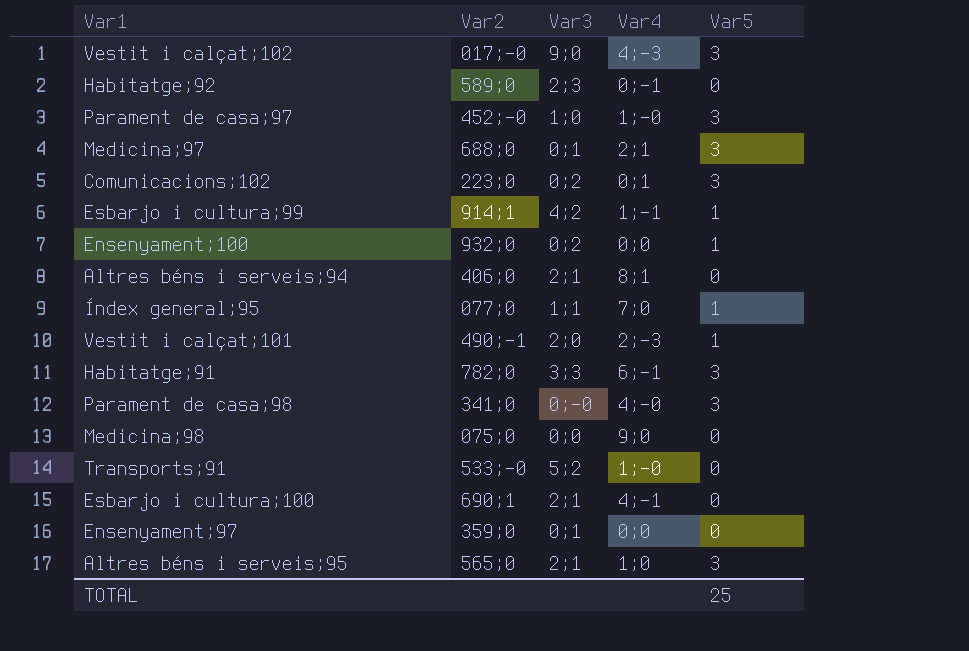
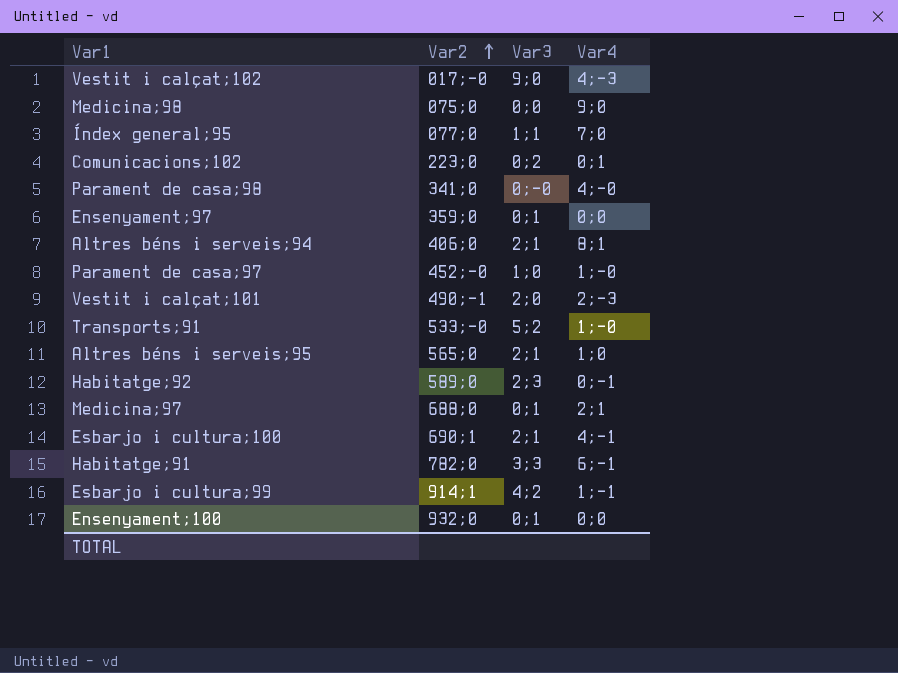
row order: none -> Var2 ascending
column Var5 | position: 5 -> none
Ensenyament;100 | Var3: 0;2 -> 0;1

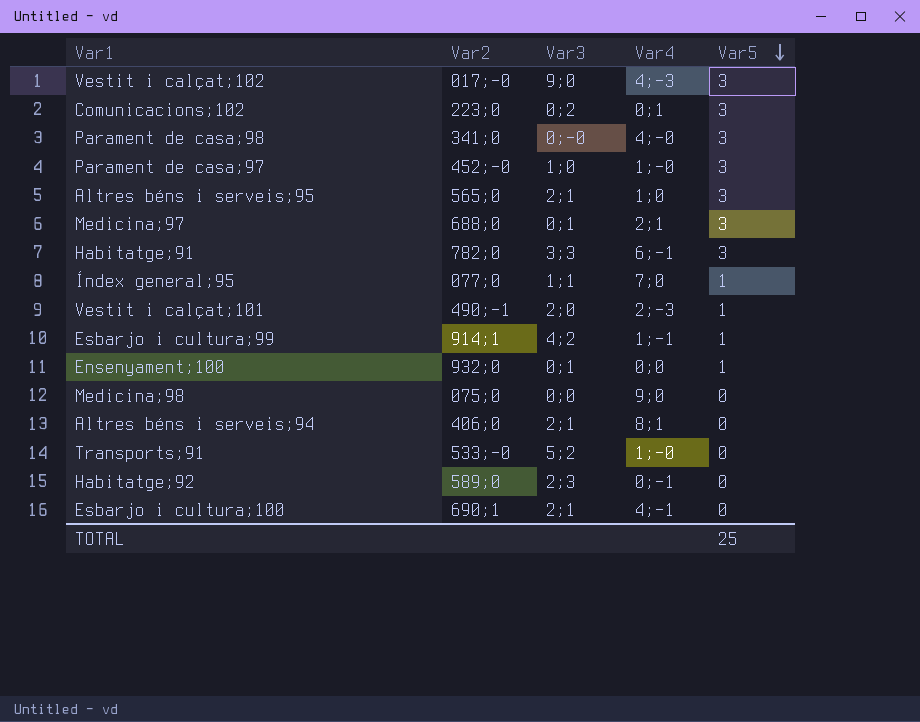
row order: Var2 ascending -> Var5 descending
column Var5 | position: none -> 5
row Ensenyament;97: 359;0 | 0;1 | 0;0 -> none

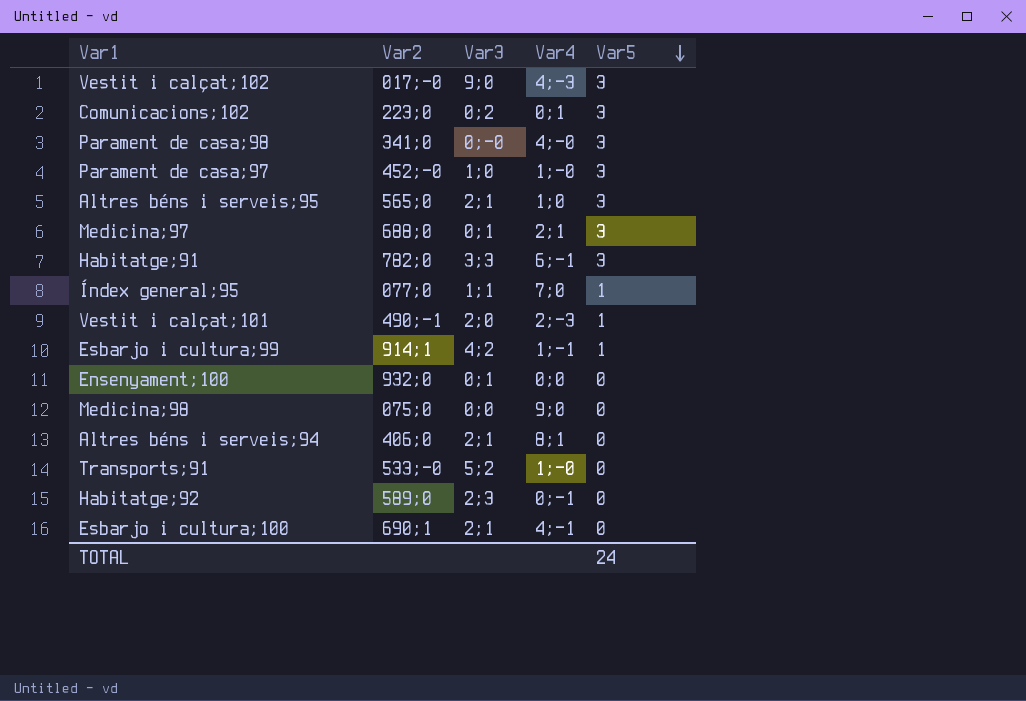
Ensenyament;100 | Var5: 1 -> 0
TOTAL | Var5: 25 -> 24

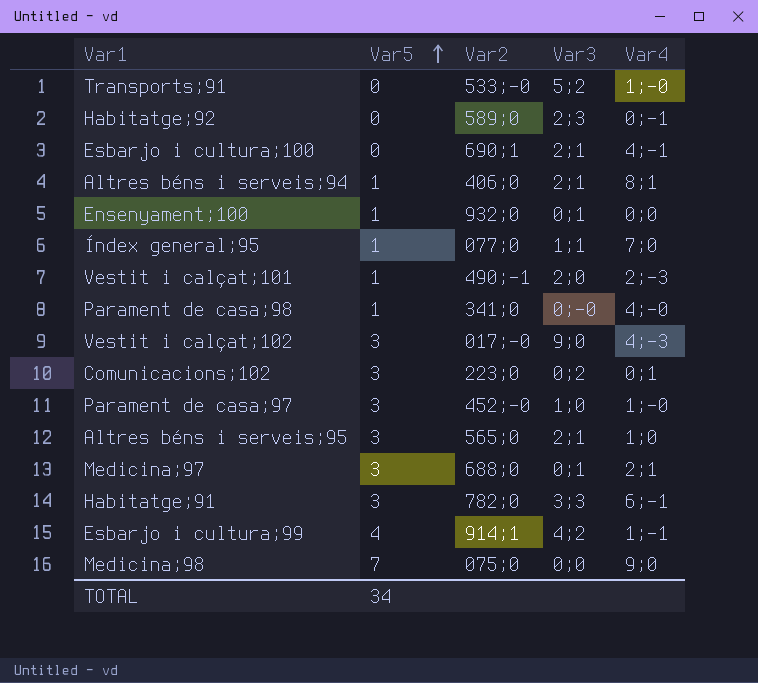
row order: Var5 descending -> Var5 ascending
column Var5 | position: 5 -> 2
Altres béns i serveis;94 | Var5: 0 -> 1
Ensenyament;100 | Var5: 0 -> 1
Parament de casa;98 | Var5: 3 -> 1
Esbarjo i cultura;99 | Var5: 1 -> 4
Medicina;98 | Var5: 0 -> 7
TOTAL | Var5: 24 -> 34

